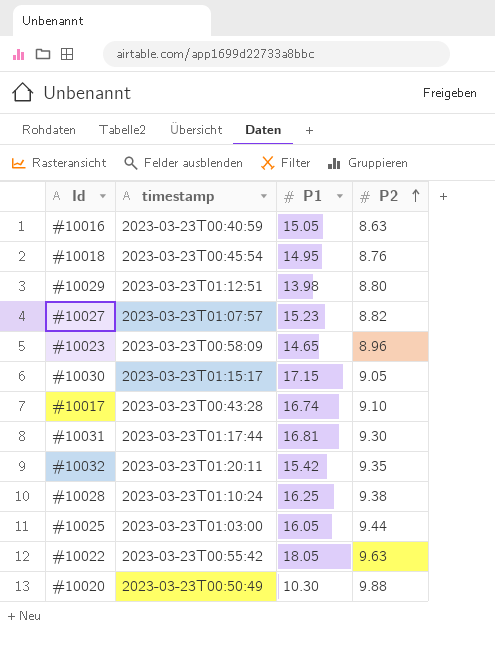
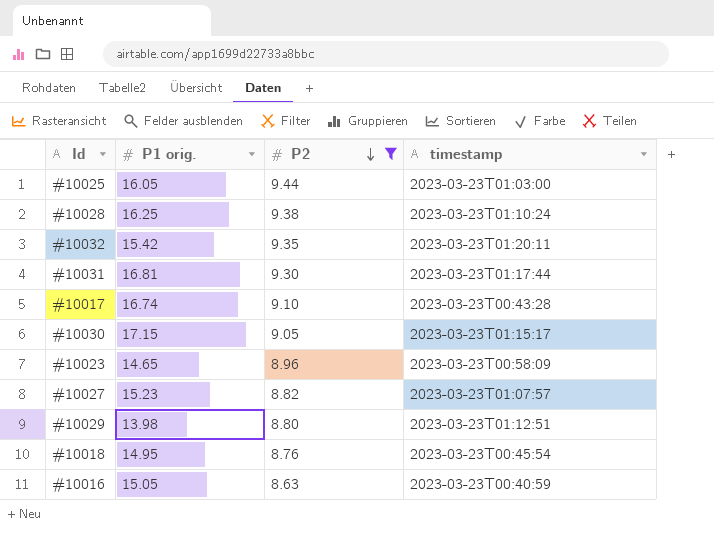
filter: none -> P2 <= 9.44
row order: P2 ascending -> P2 descending
column name: P1 -> P1 orig.
column timestamp | position: 2 -> 4

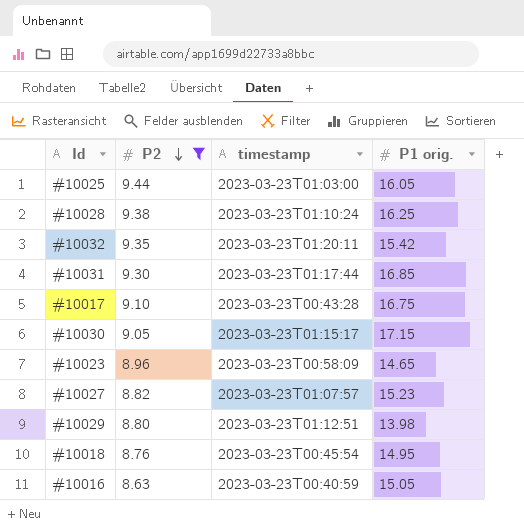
column P1 orig. | position: 2 -> 4
#10031 | P1 orig.: 16.81 -> 16.85
#10017 | P1 orig.: 16.74 -> 16.75

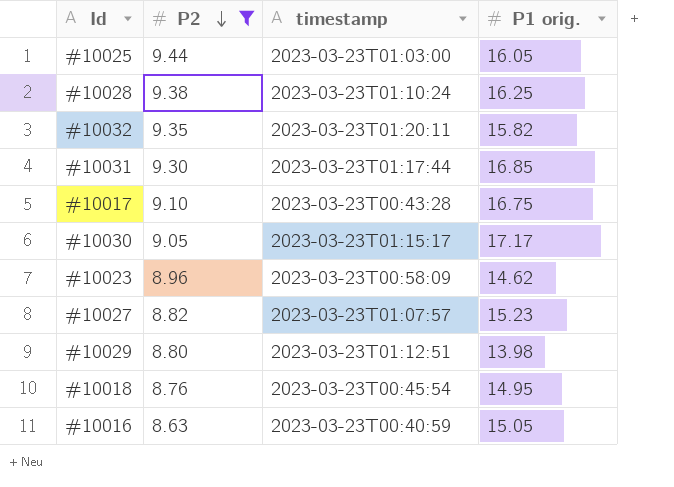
#10032 | P1 orig.: 15.42 -> 15.82
#10030 | P1 orig.: 17.15 -> 17.17
#10023 | P1 orig.: 14.65 -> 14.62

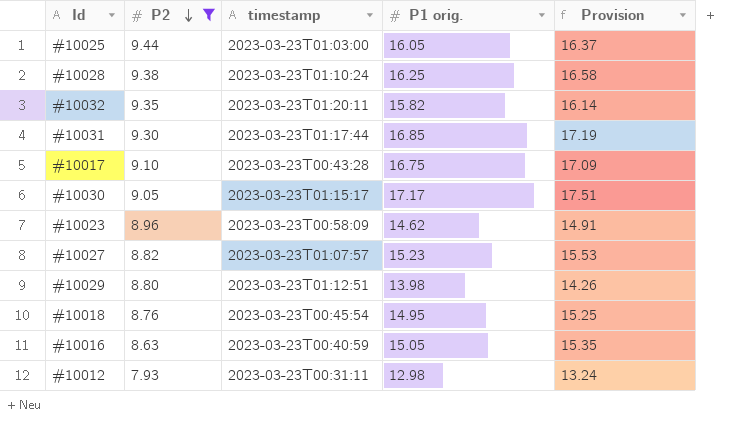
column Provision | formula: none -> [P1 orig.] * 1.02
row #10012: none -> 7.93 | 2023-03-23T00:31:11 | 12.98 | 13.24

